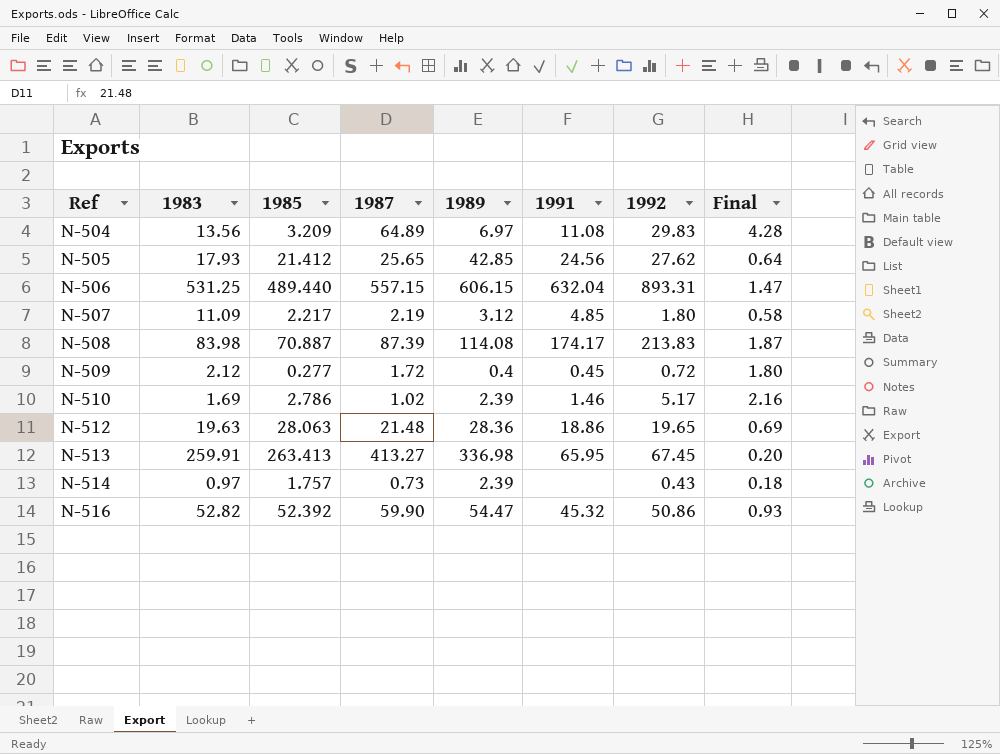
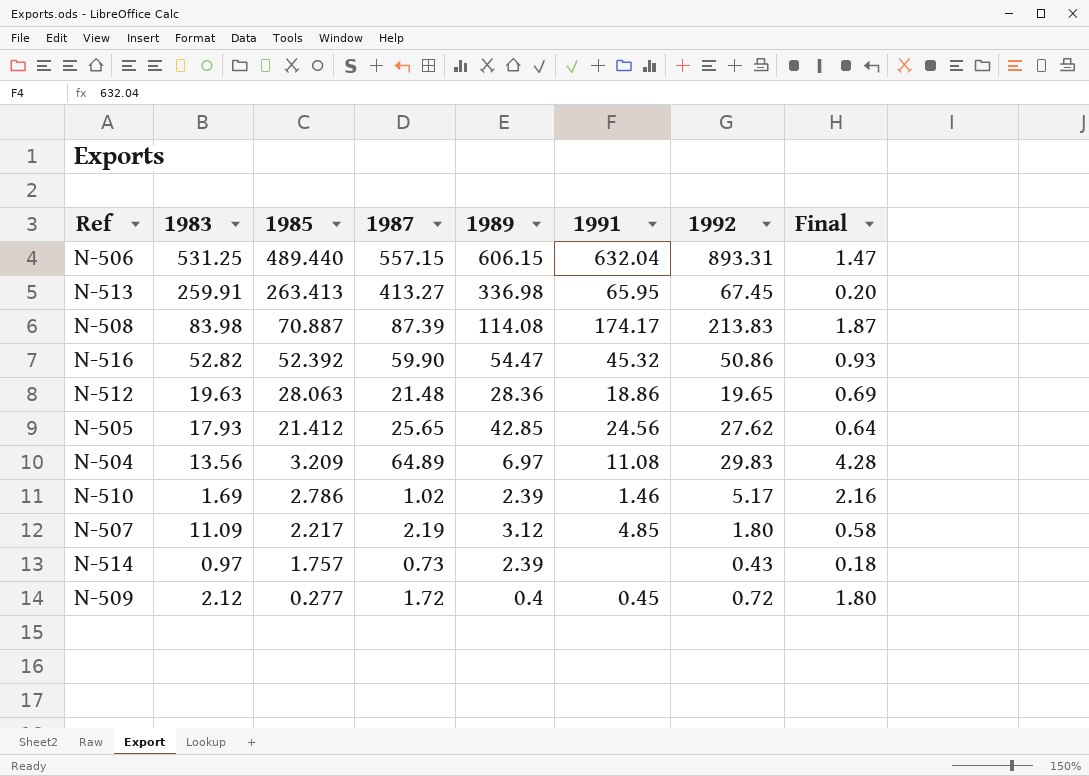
row order: Ref ascending -> 1985 descending

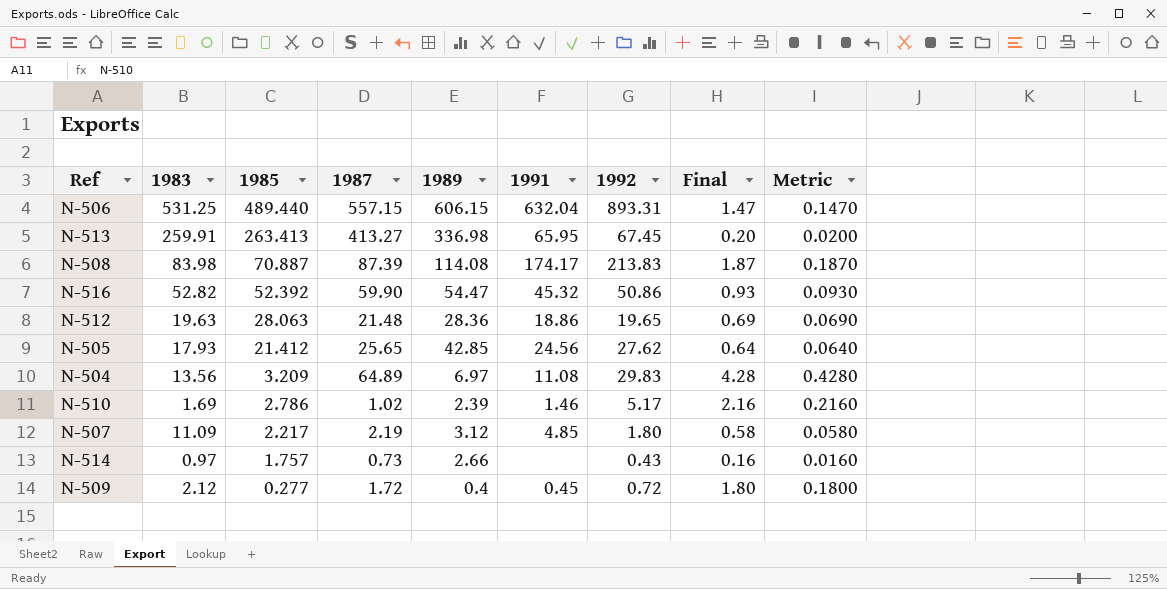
column Metric | formula: none -> [Final] * 0.1
N-514 | 1989: 2.39 -> 2.66
N-514 | Final: 0.18 -> 0.16

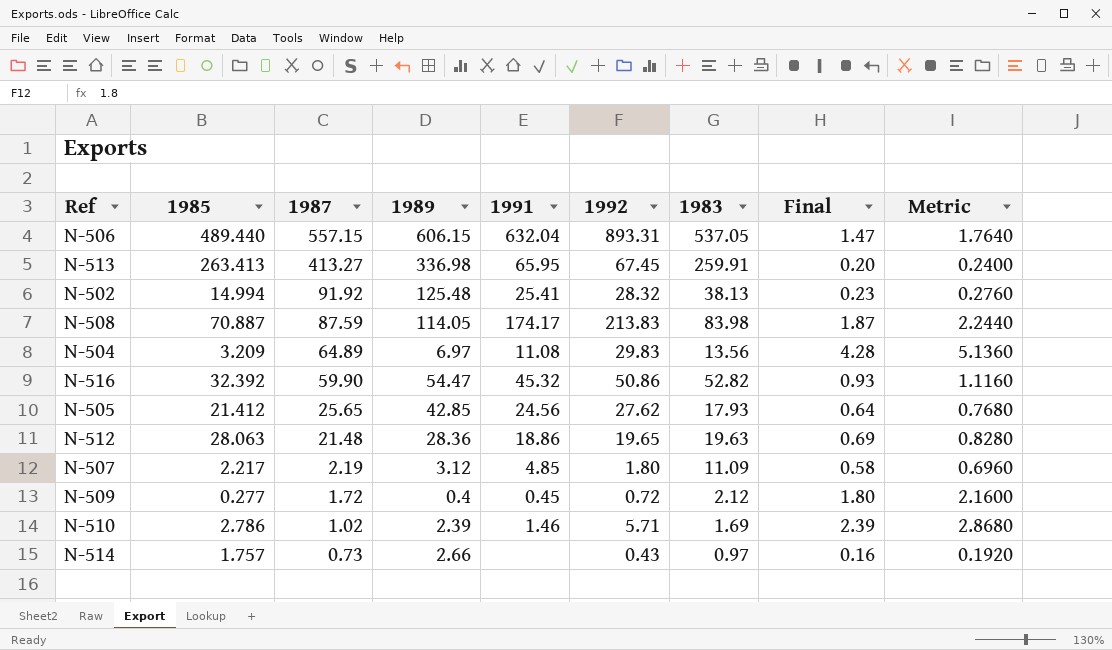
row order: 1985 descending -> 1987 descending
column 1983 | position: 2 -> 7
column Metric | formula: [Final] * 0.1 -> [Final] * 1.2
N-506 | 1983: 531.25 -> 537.05
row N-502: none -> 14.994 | 91.92 | 125.48 | 25.41 | 28.32 | 38.13 | 0.23 | 0.2760
N-508 | 1987: 87.39 -> 87.59
N-508 | 1989: 114.08 -> 114.05
N-516 | 1985: 52.392 -> 32.392
N-510 | 1992: 5.17 -> 5.71
N-510 | Final: 2.16 -> 2.39

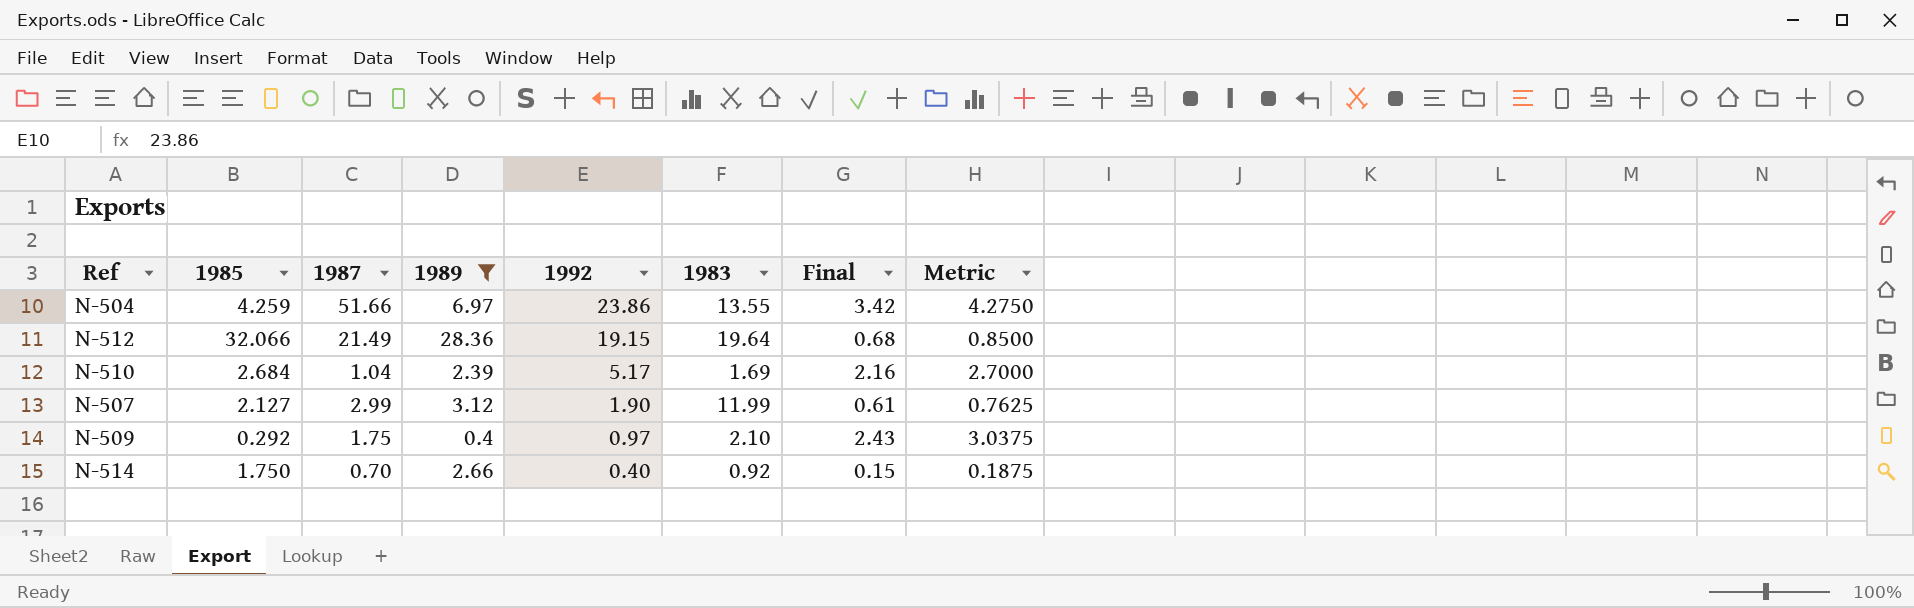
filter: none -> 1989 <= 28.36
row order: 1987 descending -> 1992 descending
column 1991 | position: 5 -> none
column Metric | formula: [Final] * 1.2 -> [Final] * 1.25
N-504 | 1985: 3.209 -> 4.259
N-504 | 1987: 64.89 -> 51.66
N-504 | 1992: 29.83 -> 23.86
N-504 | 1983: 13.56 -> 13.55
N-504 | Final: 4.28 -> 3.42
N-512 | 1985: 28.063 -> 32.066
N-512 | 1987: 21.48 -> 21.49
N-512 | 1992: 19.65 -> 19.15
N-512 | 1983: 19.63 -> 19.64
N-512 | Final: 0.69 -> 0.68
N-510 | 1985: 2.786 -> 2.684
N-510 | 1987: 1.02 -> 1.04
N-510 | 1992: 5.71 -> 5.17
N-510 | Final: 2.39 -> 2.16
N-507 | 1985: 2.217 -> 2.127
N-507 | 1987: 2.19 -> 2.99
N-507 | 1992: 1.80 -> 1.90
N-507 | 1983: 11.09 -> 11.99
N-507 | Final: 0.58 -> 0.61
N-509 | 1985: 0.277 -> 0.292
N-509 | 1987: 1.72 -> 1.75
N-509 | 1992: 0.72 -> 0.97
N-509 | 1983: 2.12 -> 2.10
N-509 | Final: 1.80 -> 2.43
N-514 | 1985: 1.757 -> 1.750
N-514 | 1987: 0.73 -> 0.70
N-514 | 1992: 0.43 -> 0.40
N-514 | 1983: 0.97 -> 0.92
N-514 | Final: 0.16 -> 0.15

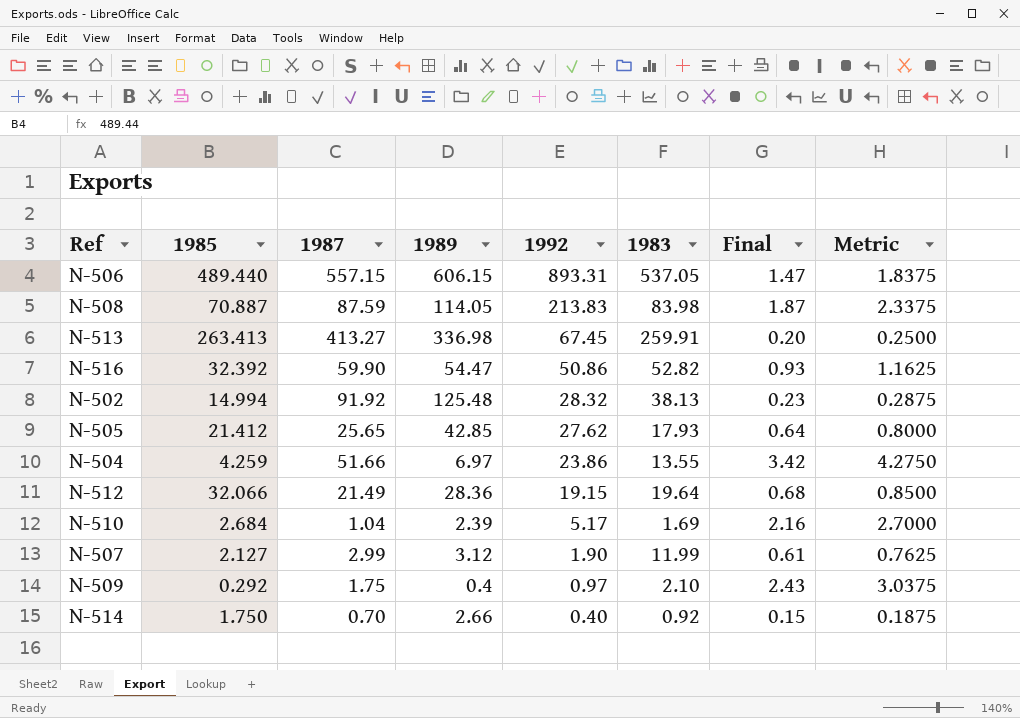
filter: 1989 <= 28.36 -> none

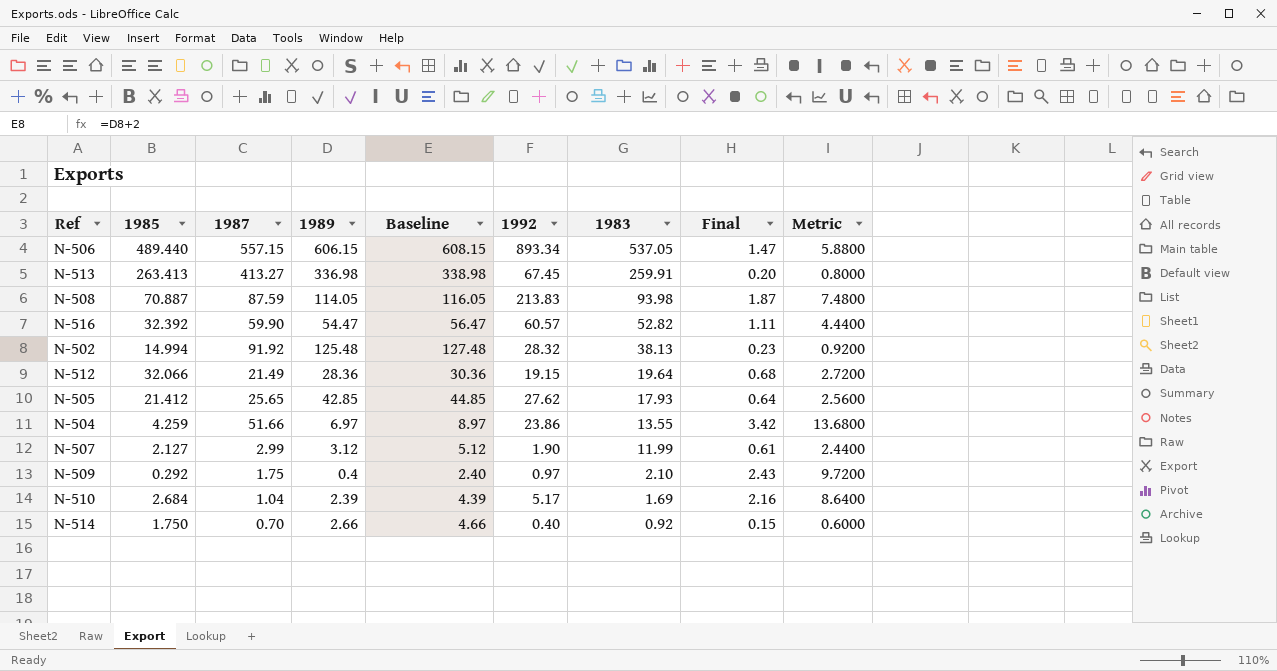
row order: 1992 descending -> 1983 descending
column Baseline | formula: none -> [1989] + 2
column Metric | formula: [Final] * 1.25 -> [Final] * 4
N-506 | 1992: 893.31 -> 893.34
N-508 | 1983: 83.98 -> 93.98
N-516 | 1992: 50.86 -> 60.57
N-516 | Final: 0.93 -> 1.11

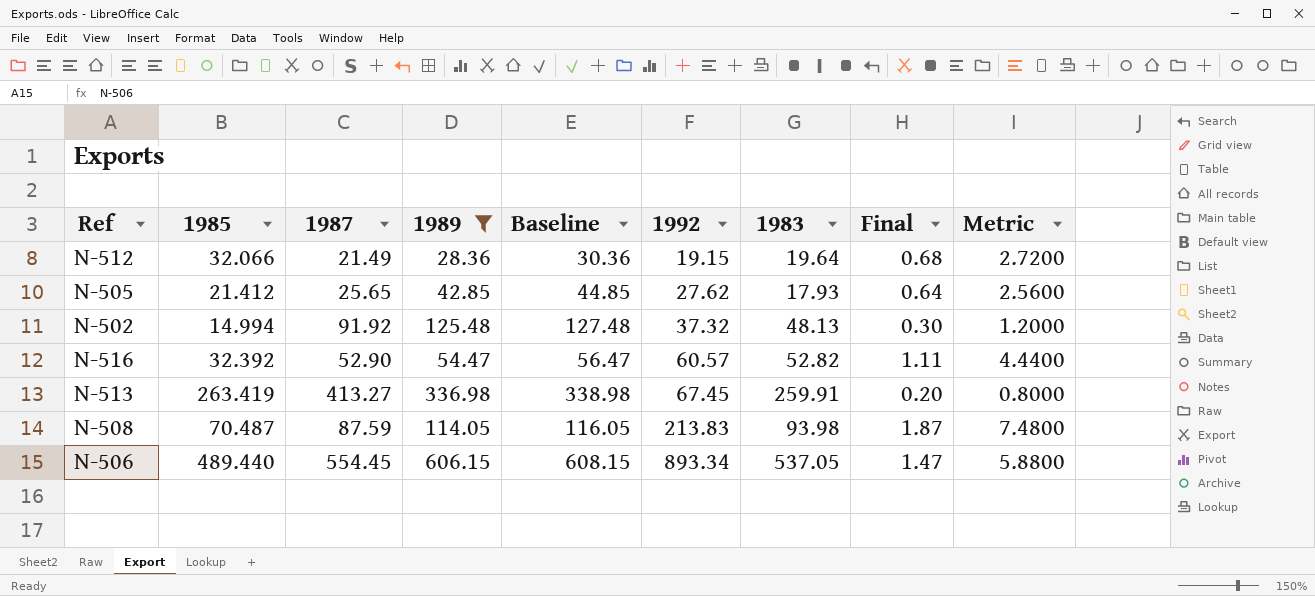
filter: none -> 1989 >= 28.36
row order: 1983 descending -> 1992 ascending
N-502 | 1992: 28.32 -> 37.32
N-502 | 1983: 38.13 -> 48.13
N-502 | Final: 0.23 -> 0.30
N-502 | Metric: 0.9200 -> 1.2000
N-516 | 1987: 59.90 -> 52.90
N-513 | 1985: 263.413 -> 263.419
N-508 | 1985: 70.887 -> 70.487
N-506 | 1987: 557.15 -> 554.45

